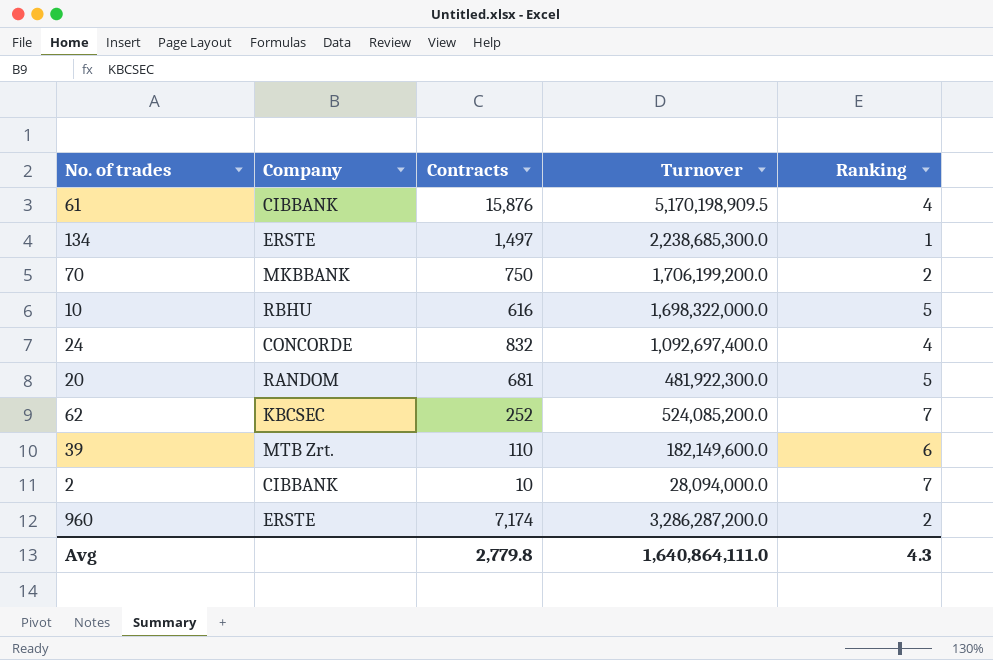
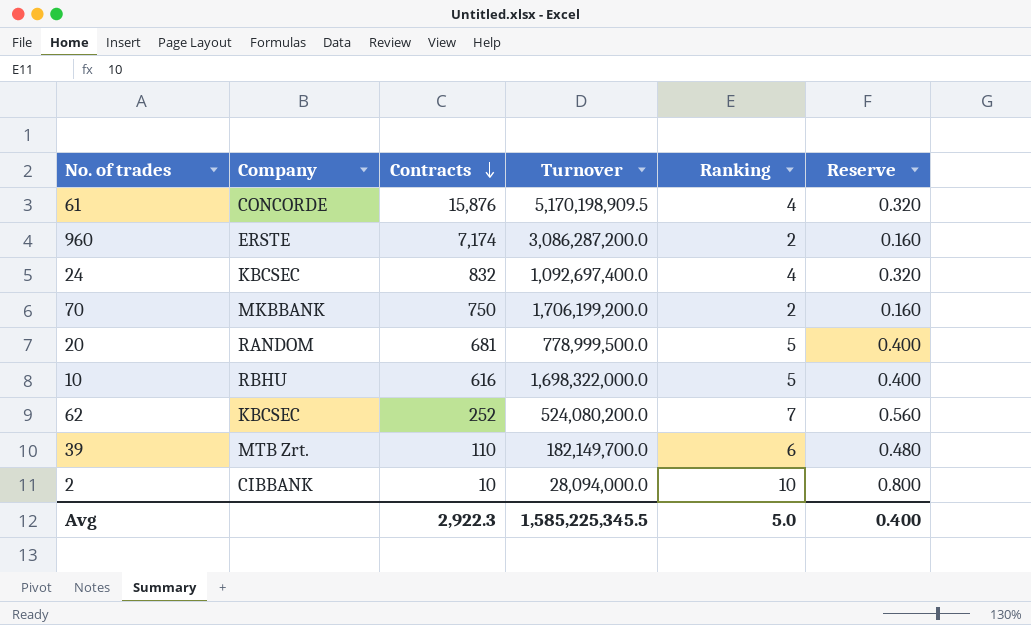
row order: none -> Contracts descending
column Reserve | formula: none -> [Ranking] * 0.08
row 134: ERSTE | 1,497 | 2,238,685,300.0 | 1 -> none
61 | Company: CIBBANK -> CONCORDE
960 | Turnover: 3,286,287,200.0 -> 3,086,287,200.0
24 | Company: CONCORDE -> KBCSEC
20 | Turnover: 481,922,300.0 -> 778,999,500.0
62 | Turnover: 524,085,200.0 -> 524,080,200.0
39 | Turnover: 182,149,600.0 -> 182,149,700.0
2 | Ranking: 7 -> 10
Avg | Contracts: 2,779.8 -> 2,922.3
Avg | Turnover: 1,640,864,111.0 -> 1,585,225,345.5
Avg | Ranking: 4.3 -> 5.0

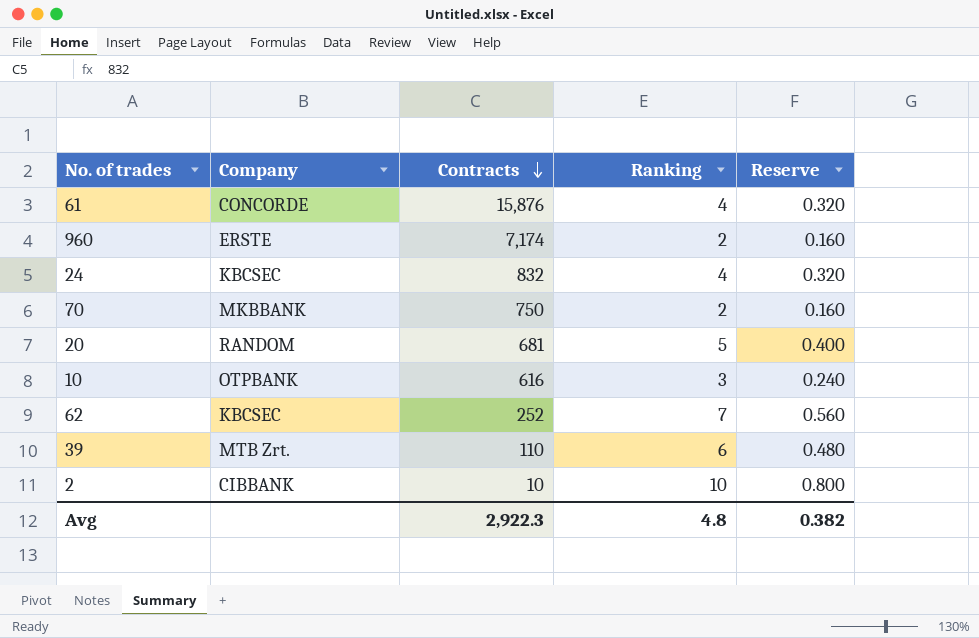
column Turnover | position: 4 -> none
10 | Company: RBHU -> OTPBANK
10 | Ranking: 5 -> 3
10 | Reserve: 0.400 -> 0.240
Avg | Ranking: 5.0 -> 4.8
Avg | Reserve: 0.400 -> 0.382

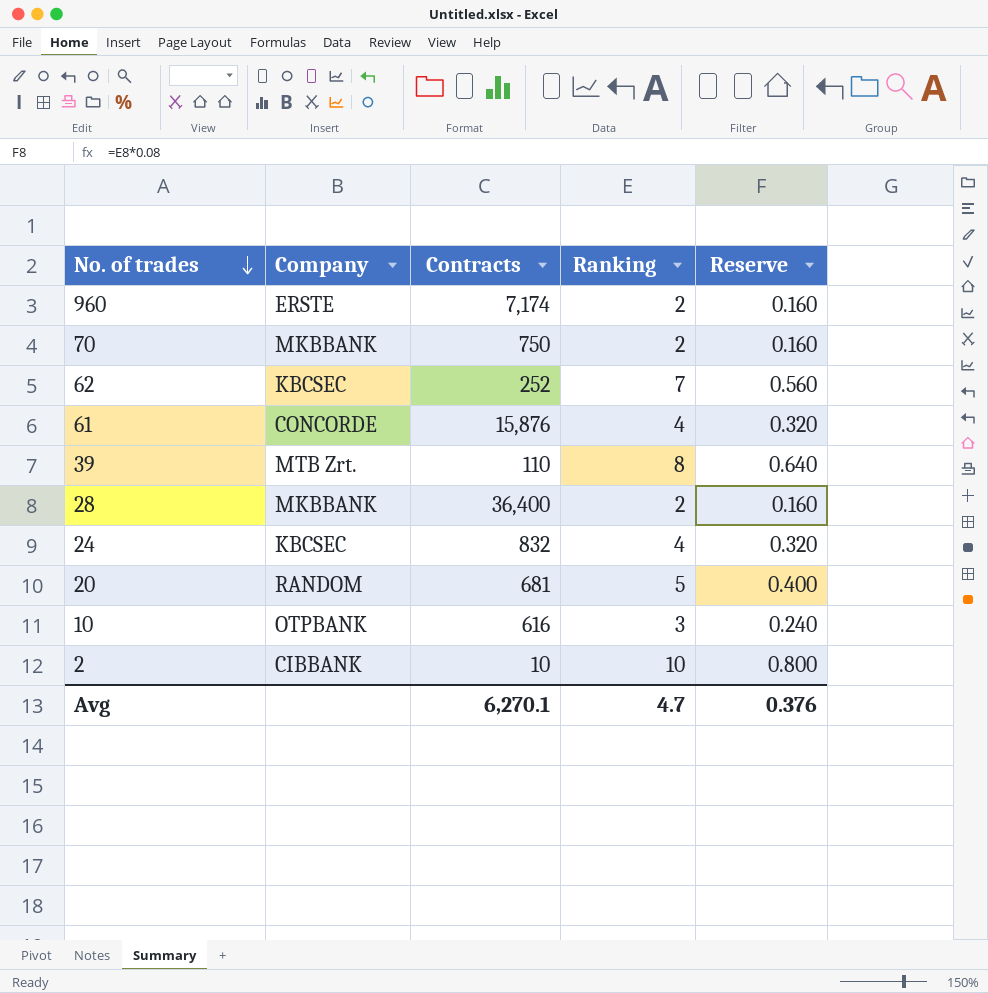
row order: Contracts descending -> No. of trades descending
39 | Ranking: 6 -> 8
39 | Reserve: 0.480 -> 0.640
row 28: none -> MKBBANK | 36,400 | 2 | 0.160
Avg | Contracts: 2,922.3 -> 6,270.1
Avg | Ranking: 4.8 -> 4.7
Avg | Reserve: 0.382 -> 0.376

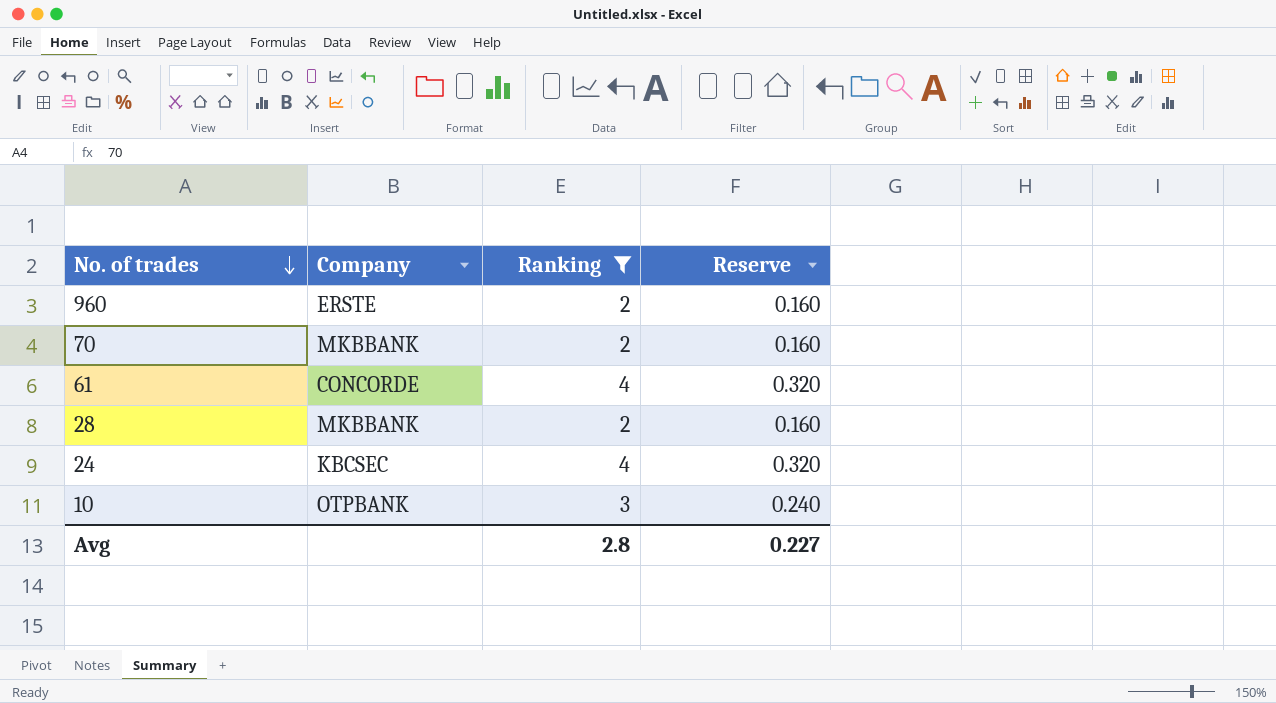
filter: none -> Ranking <= 4
column Contracts | position: 3 -> none
Avg | Ranking: 4.7 -> 2.8
Avg | Reserve: 0.376 -> 0.227

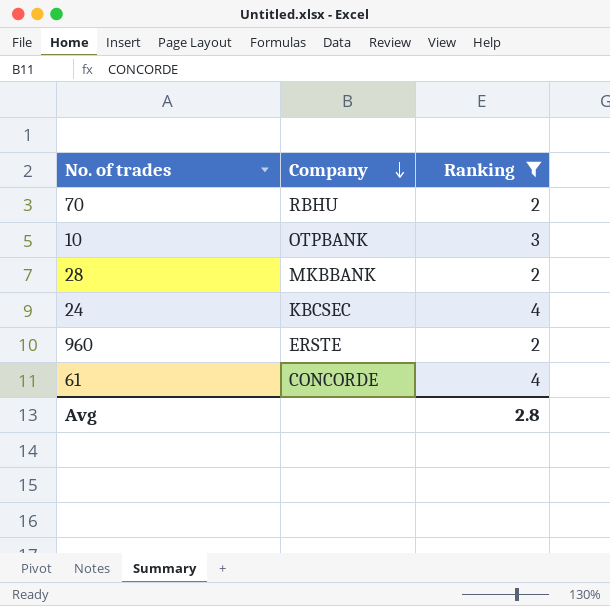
row order: No. of trades descending -> Company descending
column Reserve | formula: [Ranking] * 0.08 -> none
70 | Company: MKBBANK -> RBHU

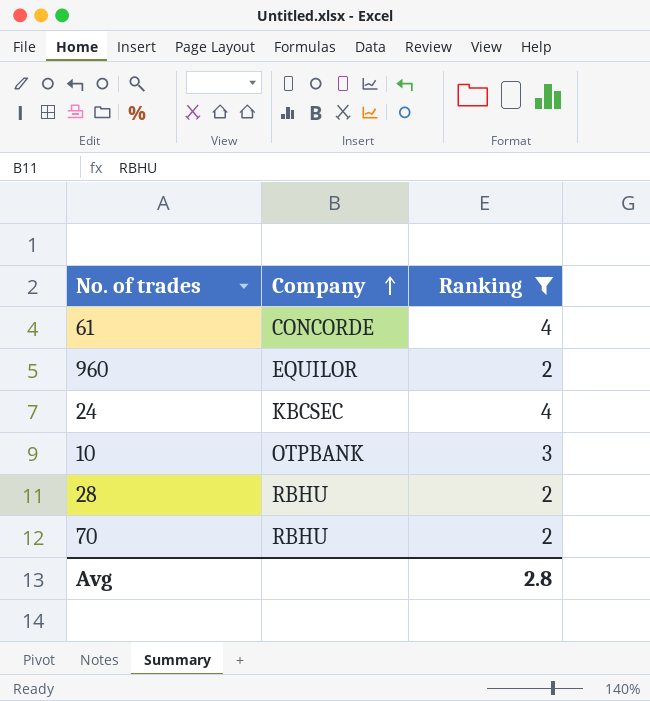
row order: Company descending -> Company ascending
960 | Company: ERSTE -> EQUILOR
28 | Company: MKBBANK -> RBHU

